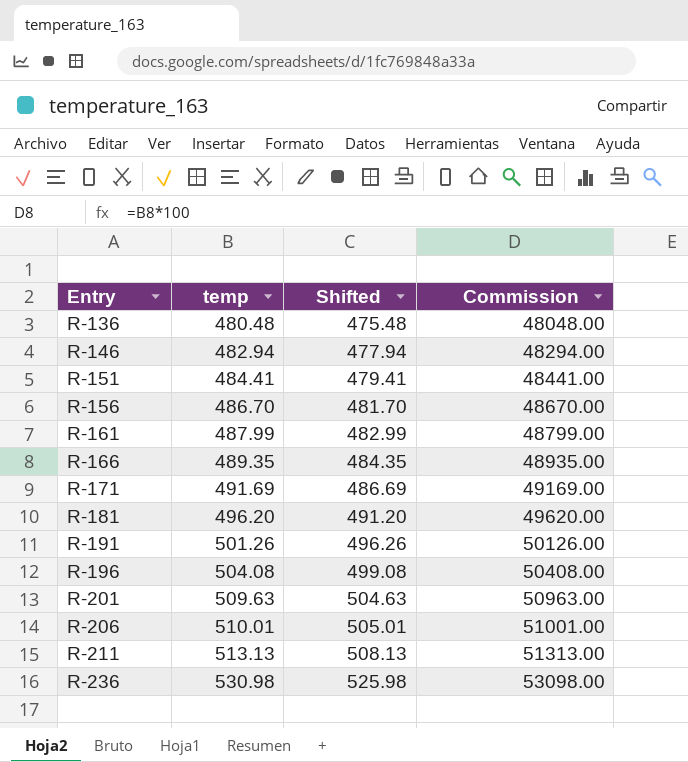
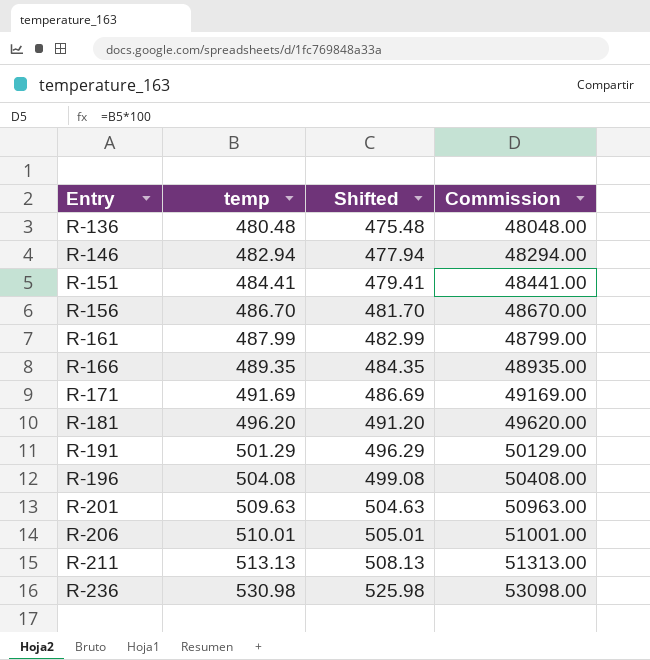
R-191 | temp: 501.26 -> 501.29
R-191 | Shifted: 496.26 -> 496.29
R-191 | Commission: 50126.00 -> 50129.00

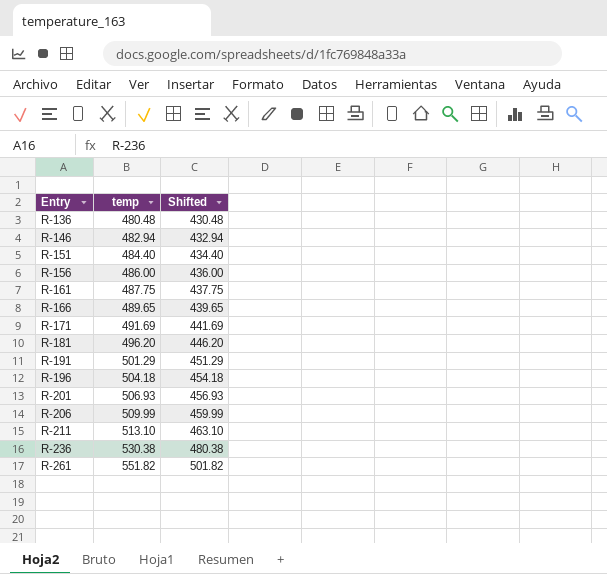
column Commission | formula: [temp] * 100 -> none
column Shifted | formula: [temp] - 5 -> [temp] - 50
R-151 | temp: 484.41 -> 484.40
R-156 | temp: 486.70 -> 486.00
R-161 | temp: 487.99 -> 487.75
R-166 | temp: 489.35 -> 489.65
R-196 | temp: 504.08 -> 504.18
R-201 | temp: 509.63 -> 506.93
R-206 | temp: 510.01 -> 509.99
R-211 | temp: 513.13 -> 513.10
R-236 | temp: 530.98 -> 530.38
row R-261: none -> 551.82 | 501.82

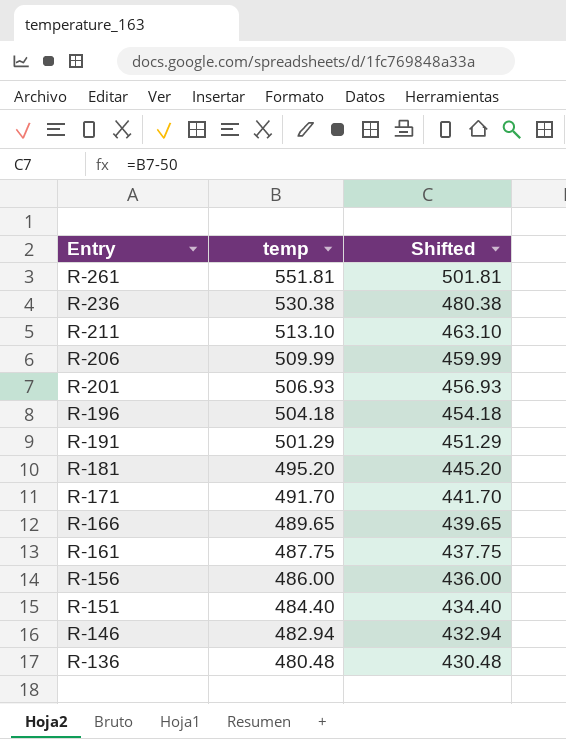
row order: Entry ascending -> Entry descending
R-261 | temp: 551.82 -> 551.81
R-261 | Shifted: 501.82 -> 501.81
R-181 | temp: 496.20 -> 495.20
R-181 | Shifted: 446.20 -> 445.20
R-171 | temp: 491.69 -> 491.70
R-171 | Shifted: 441.69 -> 441.70

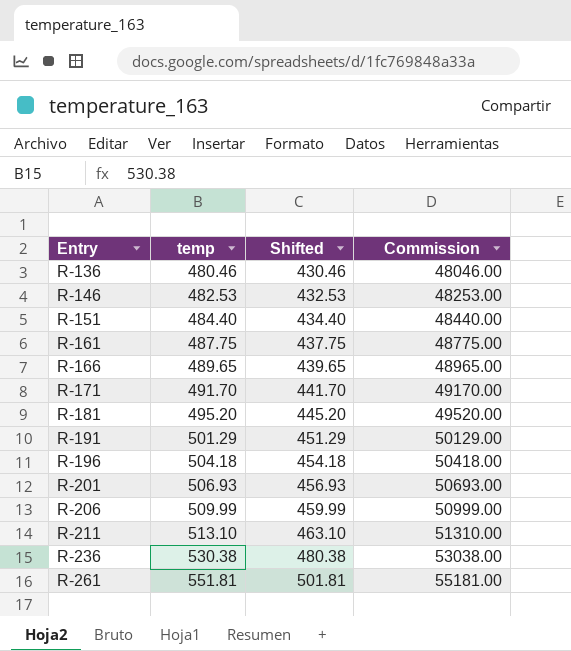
row order: Entry descending -> Entry ascending
column Commission | formula: none -> [temp] * 100
row R-156: 486.00 | 436.00 -> none
R-136 | temp: 480.48 -> 480.46
R-136 | Shifted: 430.48 -> 430.46
R-146 | temp: 482.94 -> 482.53
R-146 | Shifted: 432.94 -> 432.53

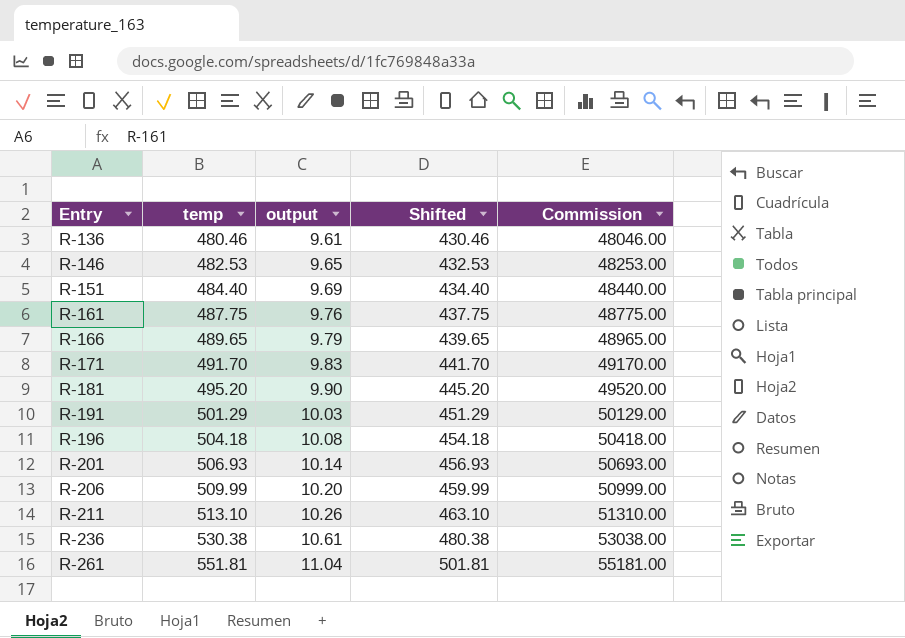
column output | formula: none -> [temp] * 0.02

